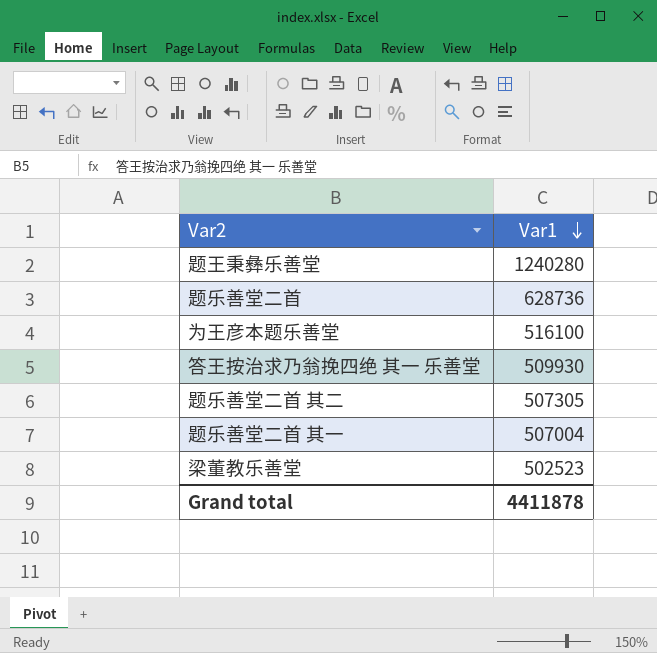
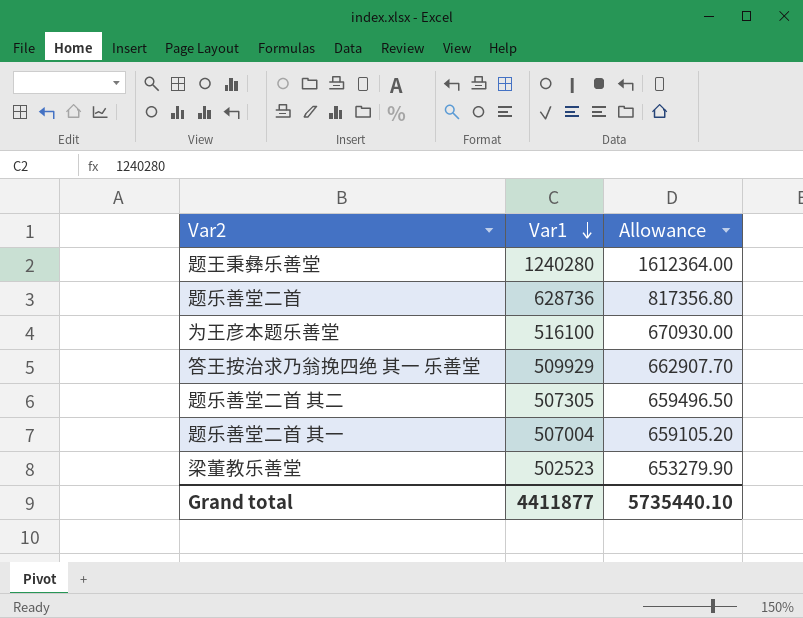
column Allowance | formula: none -> [Var1] * 1.3
答王按治求乃翁挽四绝 其一 乐善堂 | Var1: 509930 -> 509929
Grand total | Var1: 4411878 -> 4411877

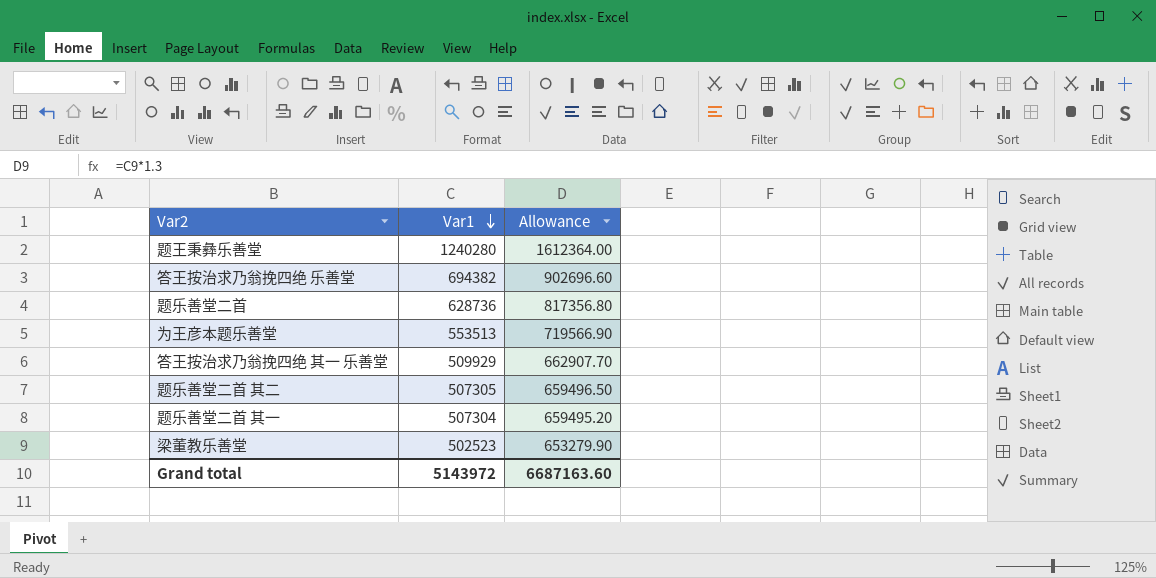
row 答王按治求乃翁挽四绝 乐善堂: none -> 694382 | 902696.60
为王彦本题乐善堂 | Var1: 516100 -> 553513
为王彦本题乐善堂 | Allowance: 670930.00 -> 719566.90
题乐善堂二首 其一 | Var1: 507004 -> 507304
题乐善堂二首 其一 | Allowance: 659105.20 -> 659495.20
Grand total | Var1: 4411877 -> 5143972
Grand total | Allowance: 5735440.10 -> 6687163.60

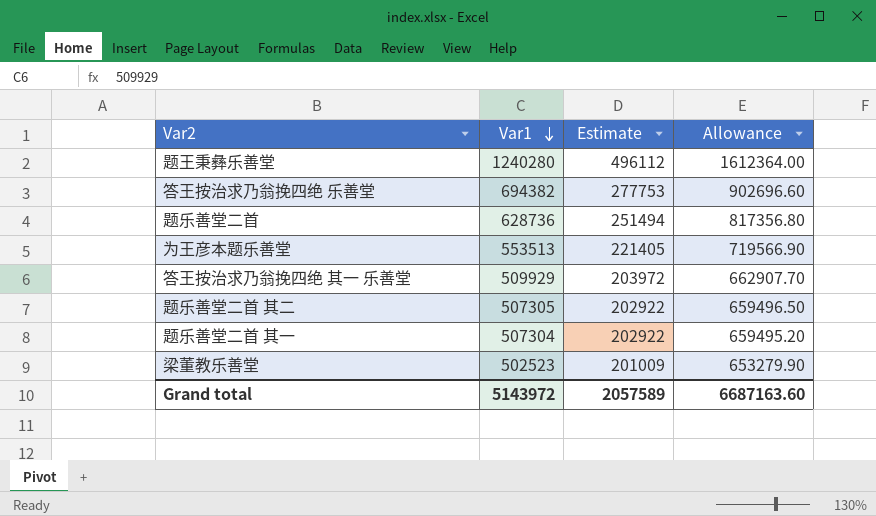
column Estimate | formula: none -> [Var1] * 0.4

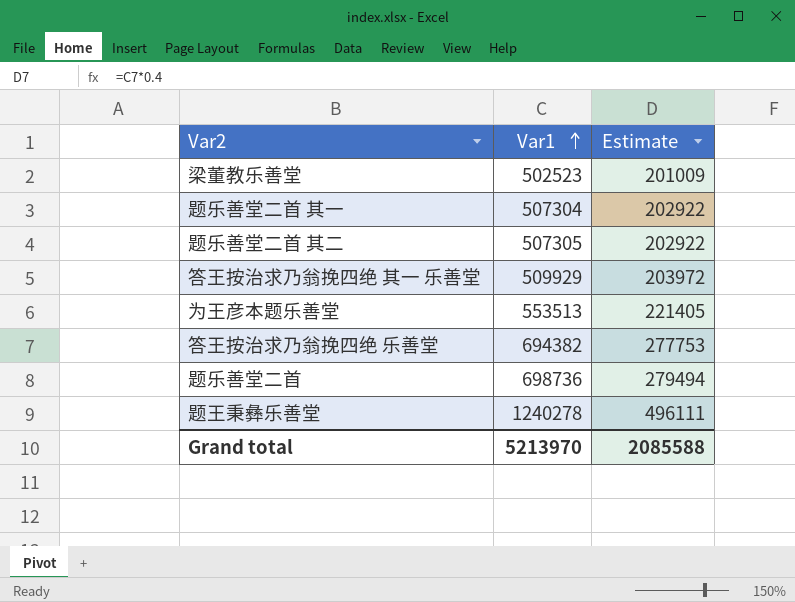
row order: Var1 descending -> Var1 ascending
column Allowance | formula: [Var1] * 1.3 -> none
题乐善堂二首 | Var1: 628736 -> 698736
题乐善堂二首 | Estimate: 251494 -> 279494
题王秉彝乐善堂 | Var1: 1240280 -> 1240278
题王秉彝乐善堂 | Estimate: 496112 -> 496111
Grand total | Var1: 5143972 -> 5213970
Grand total | Estimate: 2057589 -> 2085588

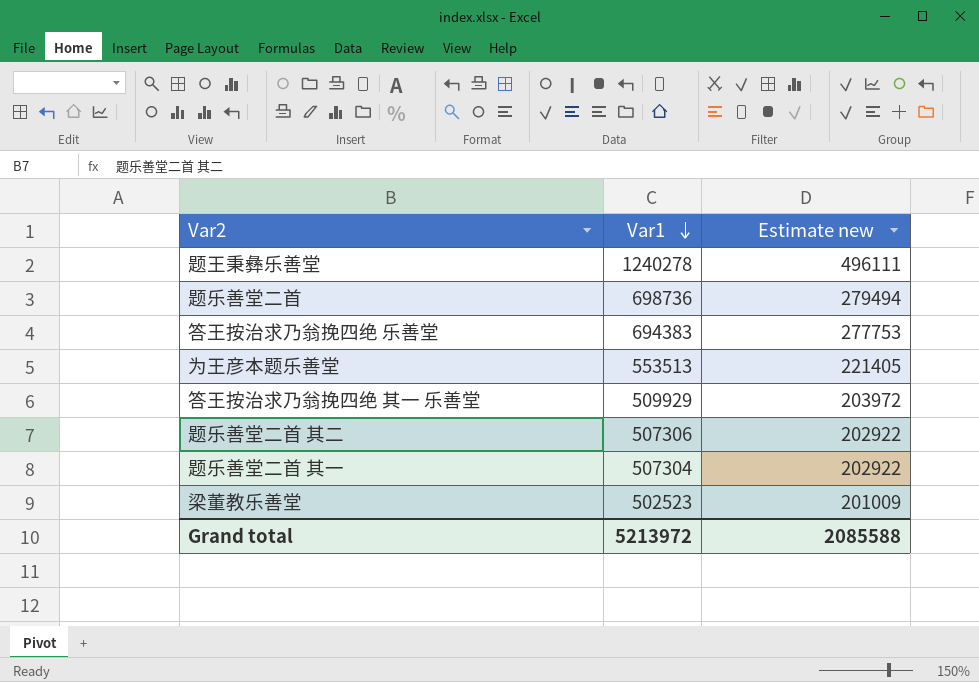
row order: Var1 ascending -> Var1 descending
column name: Estimate -> Estimate new
答王按治求乃翁挽四绝 乐善堂 | Var1: 694382 -> 694383
题乐善堂二首 其二 | Var1: 507305 -> 507306
Grand total | Var1: 5213970 -> 5213972

